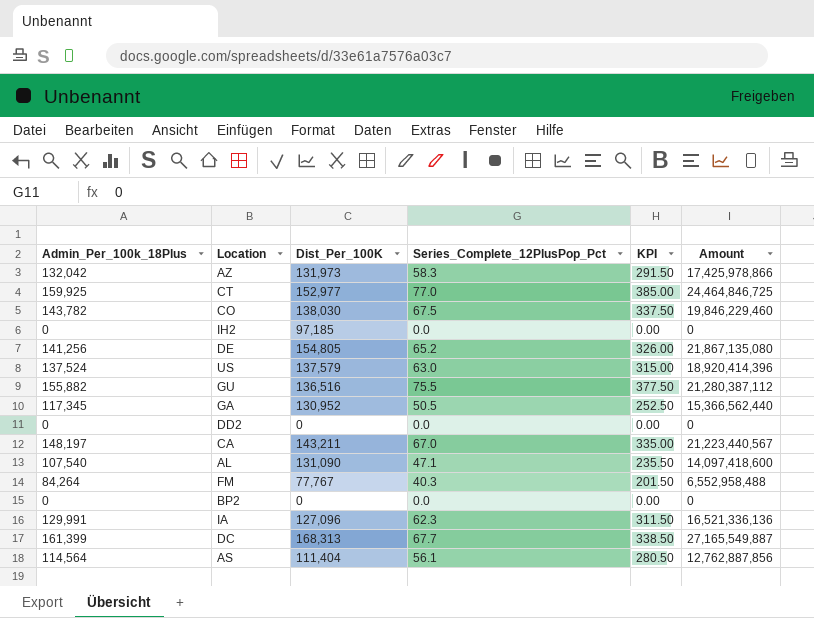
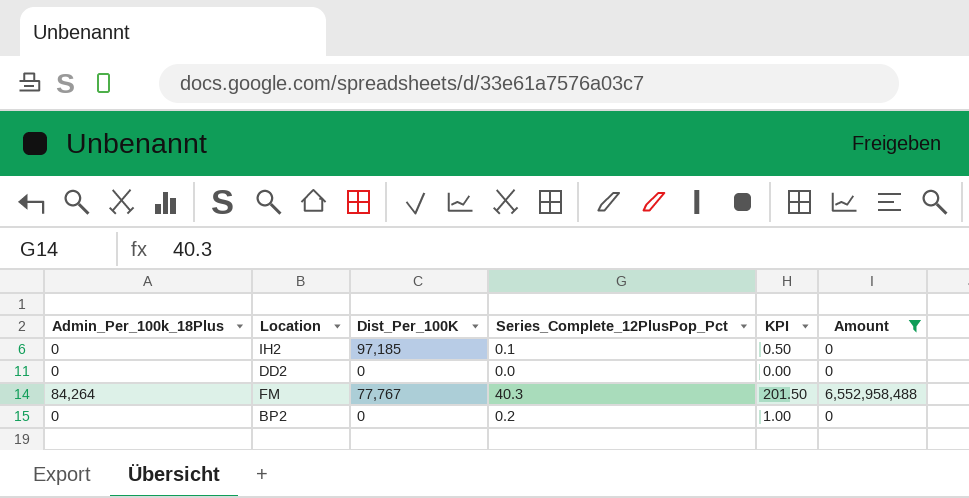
filter: none -> Amount <= 6,552,958,488
IH2 | Series_Complete_12PlusPop_Pct: 0.0 -> 0.1
IH2 | KPI: 0.00 -> 0.50
BP2 | Series_Complete_12PlusPop_Pct: 0.0 -> 0.2
BP2 | KPI: 0.00 -> 1.00

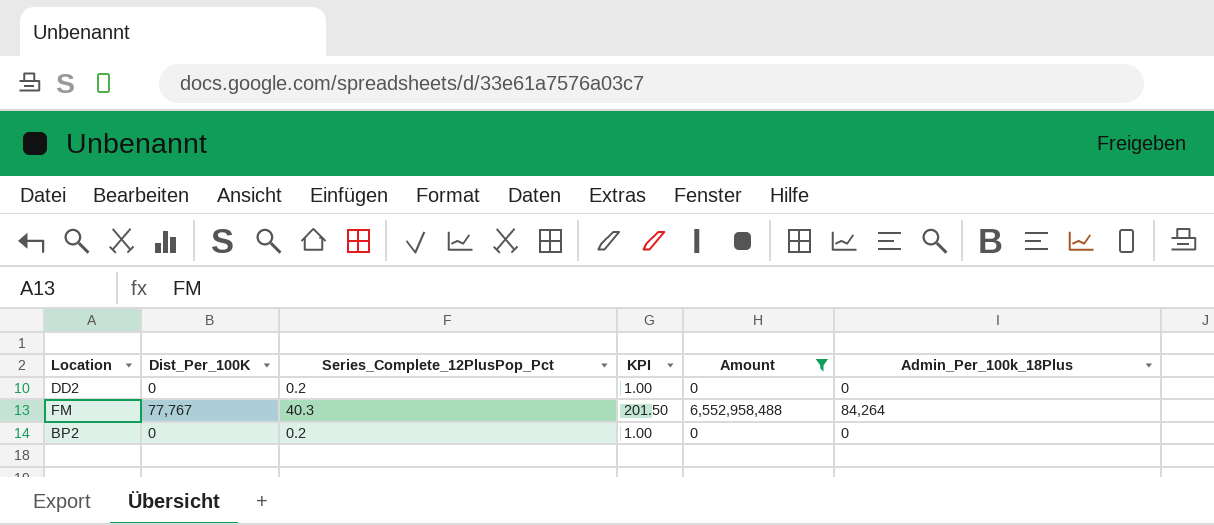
column Admin_Per_100k_18Plus | position: 1 -> 6
row IH2: 0 | 97,185 | 0.1 | 0.50 | 0 -> none
DD2 | Series_Complete_12PlusPop_Pct: 0.0 -> 0.2
DD2 | KPI: 0.00 -> 1.00

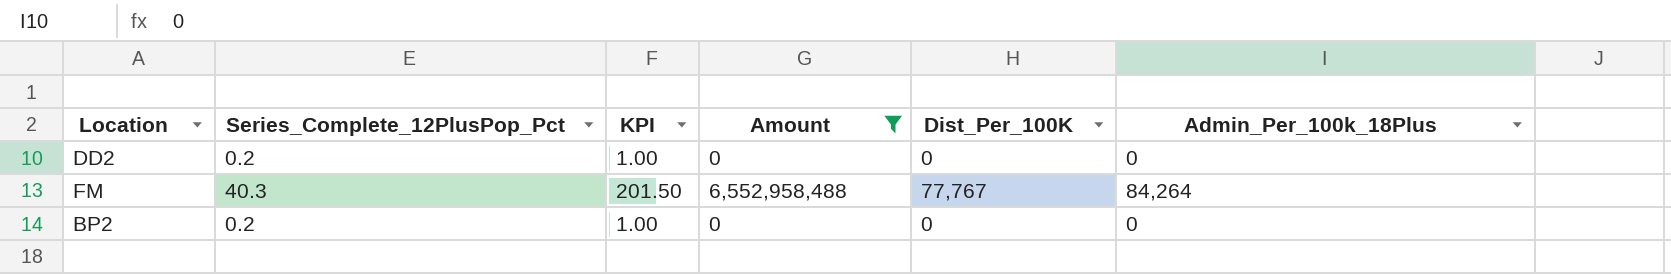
column Dist_Per_100K | position: 2 -> 5

